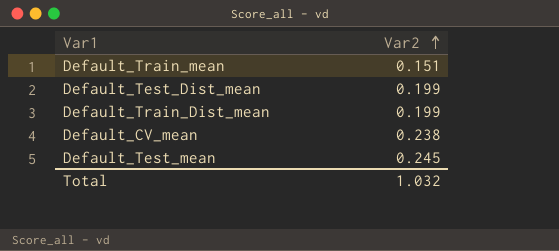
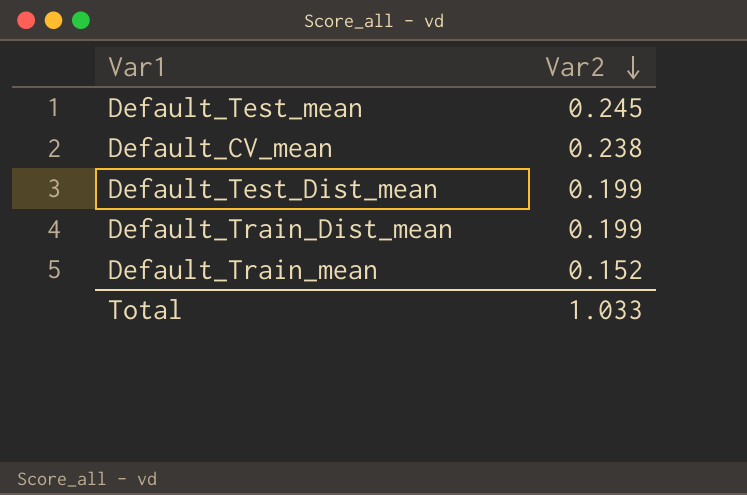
row order: Var2 ascending -> Var2 descending
Default_Train_mean | Var2: 0.151 -> 0.152
Total | Var2: 1.032 -> 1.033

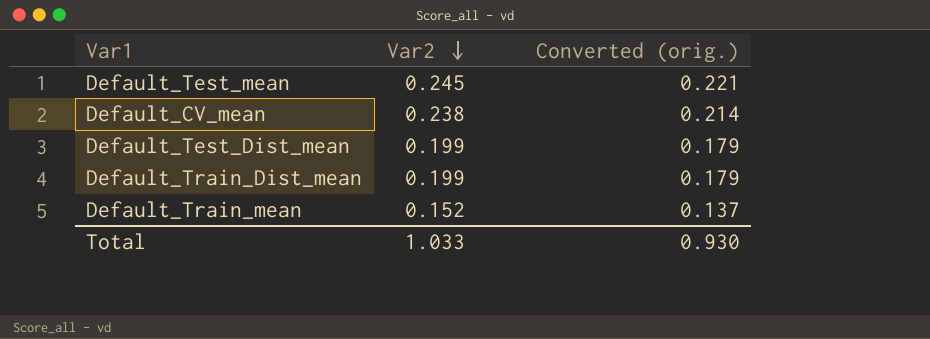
column Converted (orig.) | formula: none -> [Var2] * 0.9

